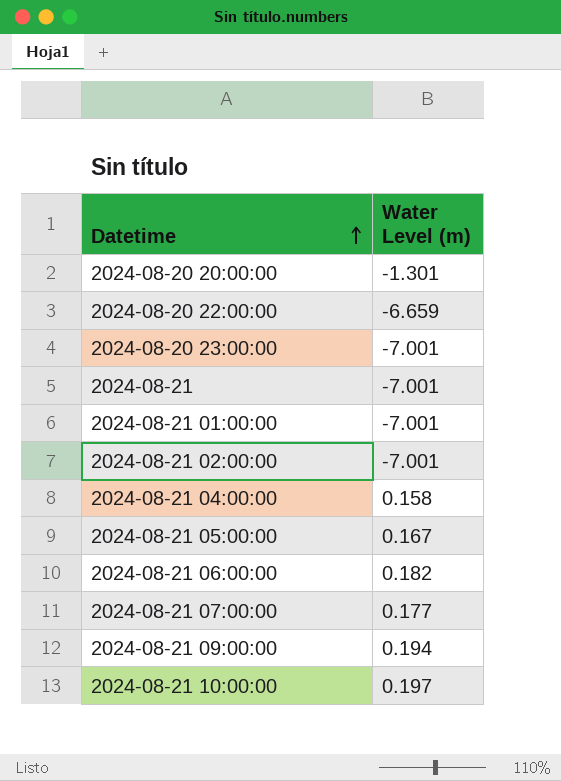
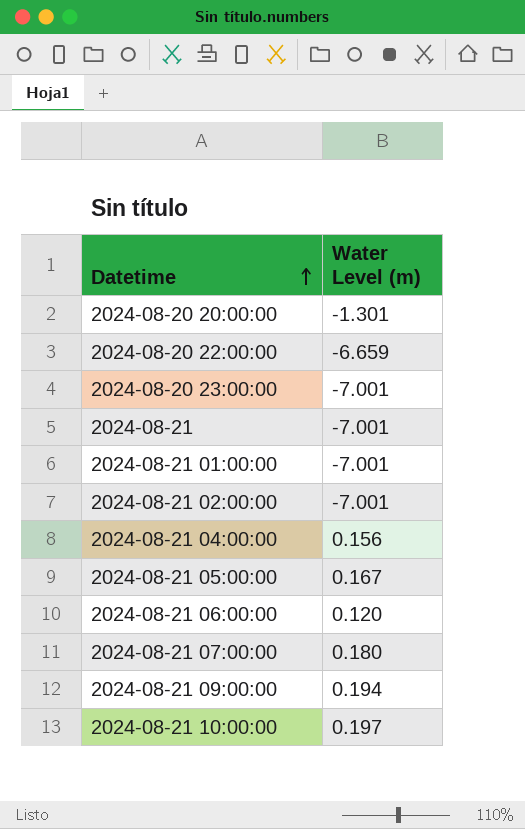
2024-08-21 04:00:00 | Water Level (m): 0.158 -> 0.156
2024-08-21 06:00:00 | Water Level (m): 0.182 -> 0.120
2024-08-21 07:00:00 | Water Level (m): 0.177 -> 0.180

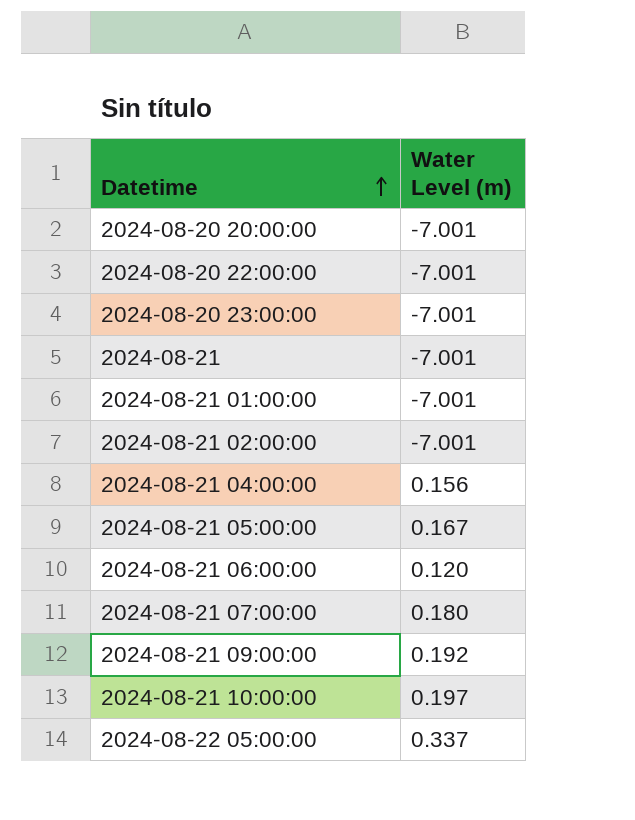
2024-08-20 20:00:00 | Water Level (m): -1.301 -> -7.001
2024-08-20 22:00:00 | Water Level (m): -6.659 -> -7.001
2024-08-21 09:00:00 | Water Level (m): 0.194 -> 0.192
row 2024-08-22 05:00:00: none -> 0.337

